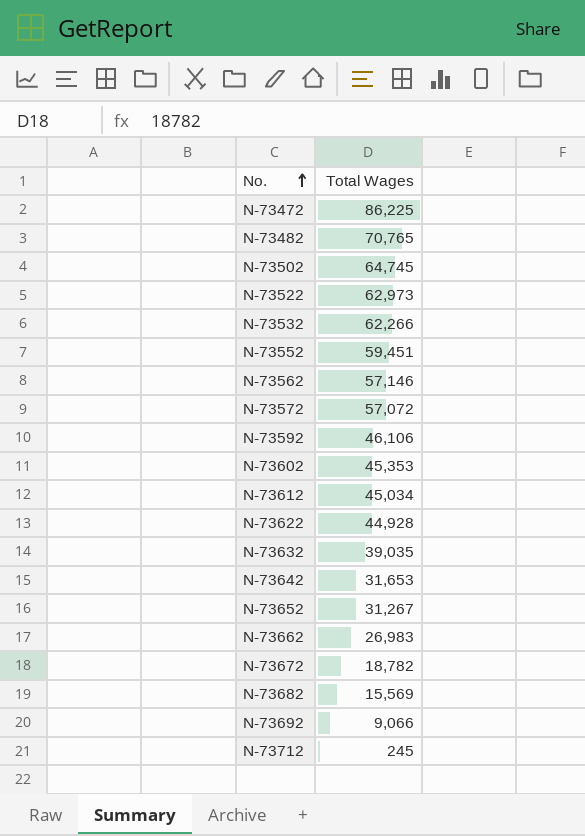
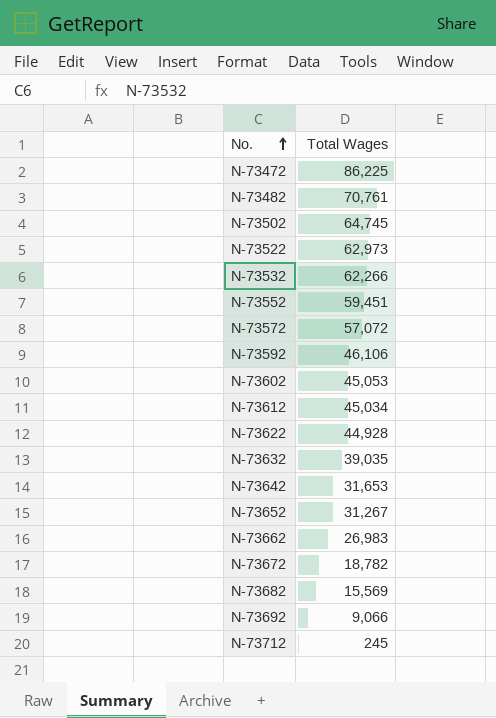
row N-73562: 57,146 -> none
N-73482 | Total Wages: 70,765 -> 70,761
N-73602 | Total Wages: 45,353 -> 45,053

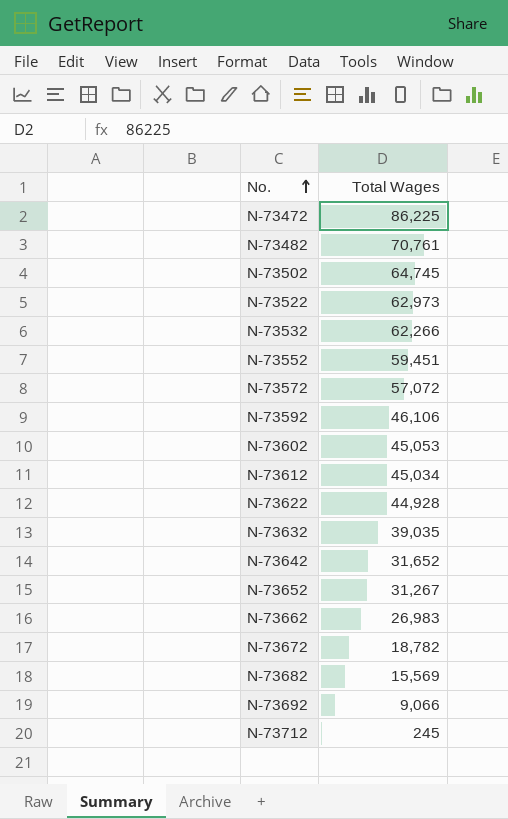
N-73642 | Total Wages: 31,653 -> 31,652

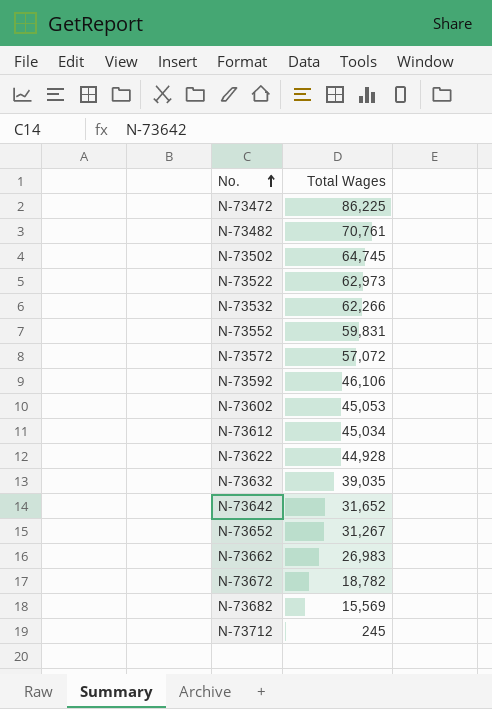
row N-73692: 9,066 -> none
N-73552 | Total Wages: 59,451 -> 59,831

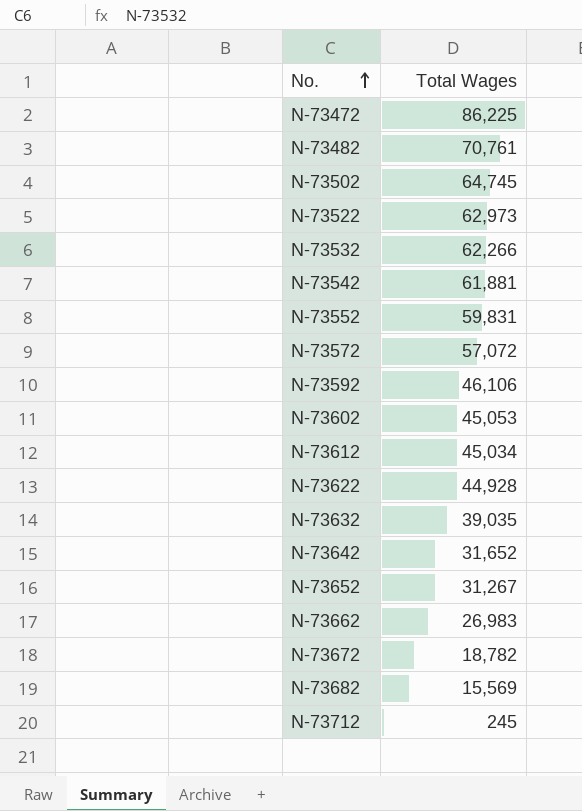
row N-73542: none -> 61,881

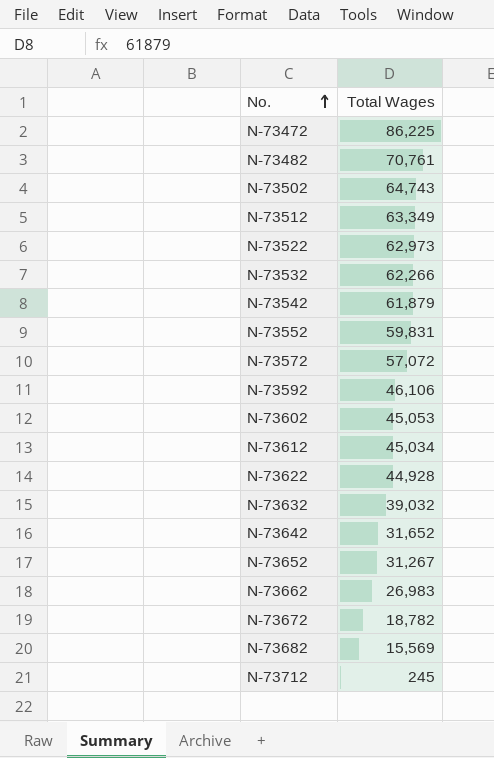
N-73502 | Total Wages: 64,745 -> 64,743
row N-73512: none -> 63,349
N-73542 | Total Wages: 61,881 -> 61,879
N-73632 | Total Wages: 39,035 -> 39,032

